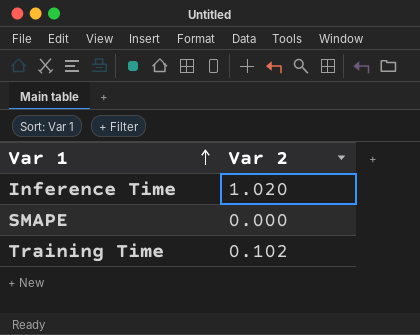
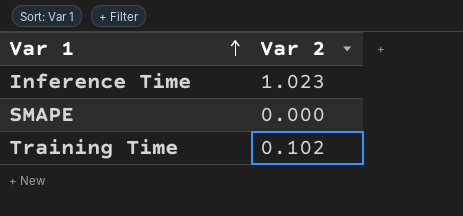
Inference Time | Var 2: 1.020 -> 1.023

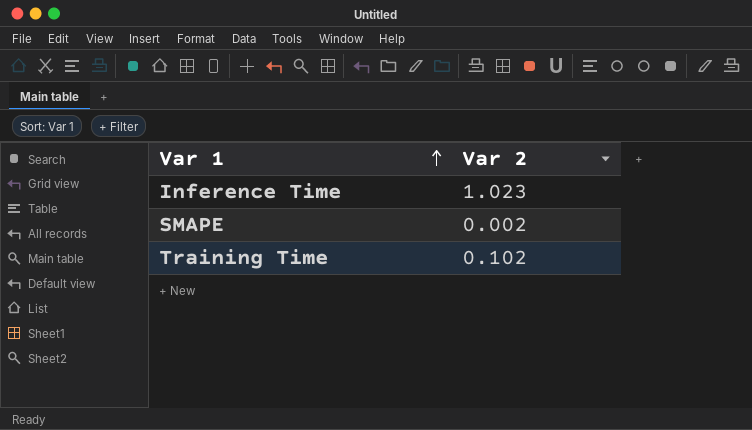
SMAPE | Var 2: 0.000 -> 0.002

